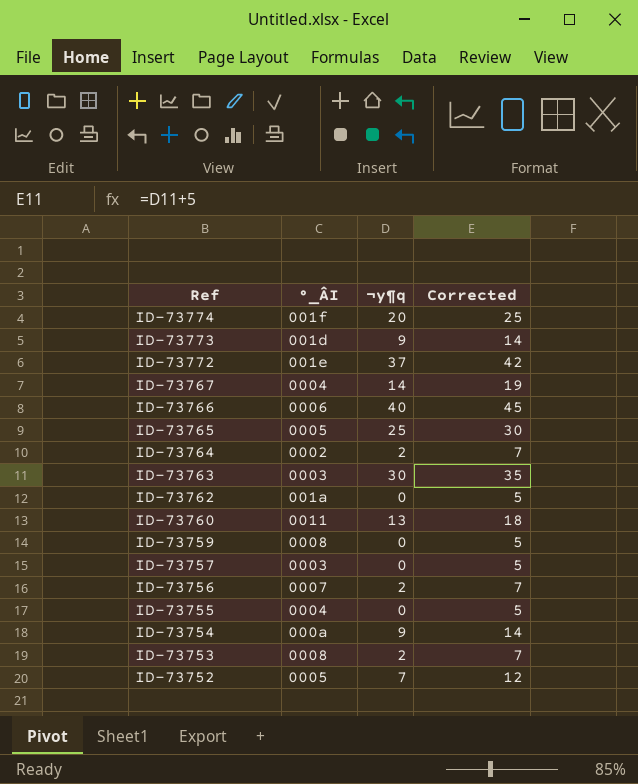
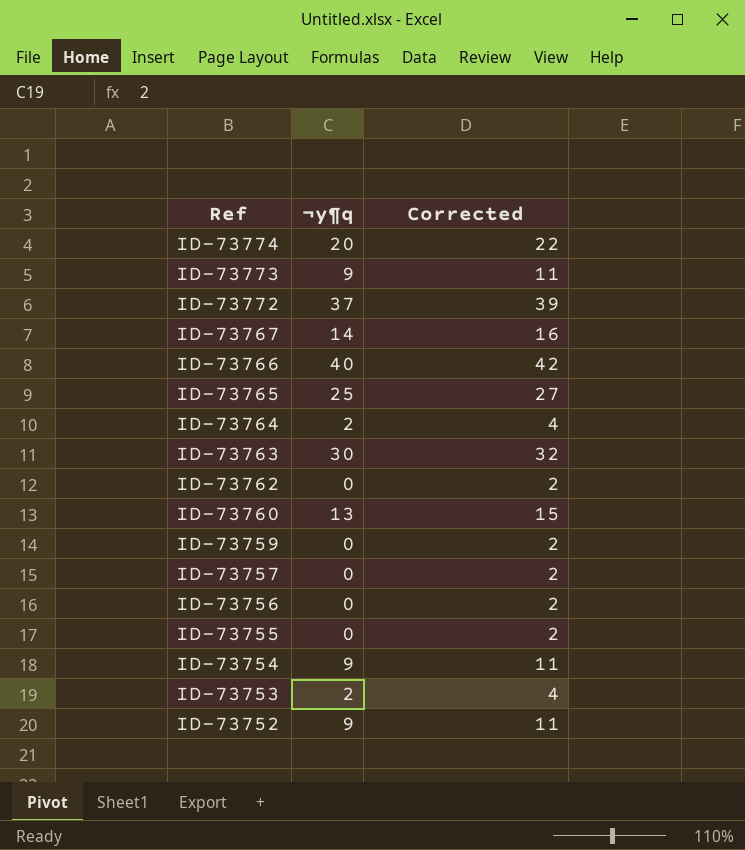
column °_ÂI | position: 2 -> none
column Corrected | formula: [¬y¶q] + 5 -> [¬y¶q] + 2
ID-73756 | ¬y¶q: 2 -> 0
ID-73752 | ¬y¶q: 7 -> 9

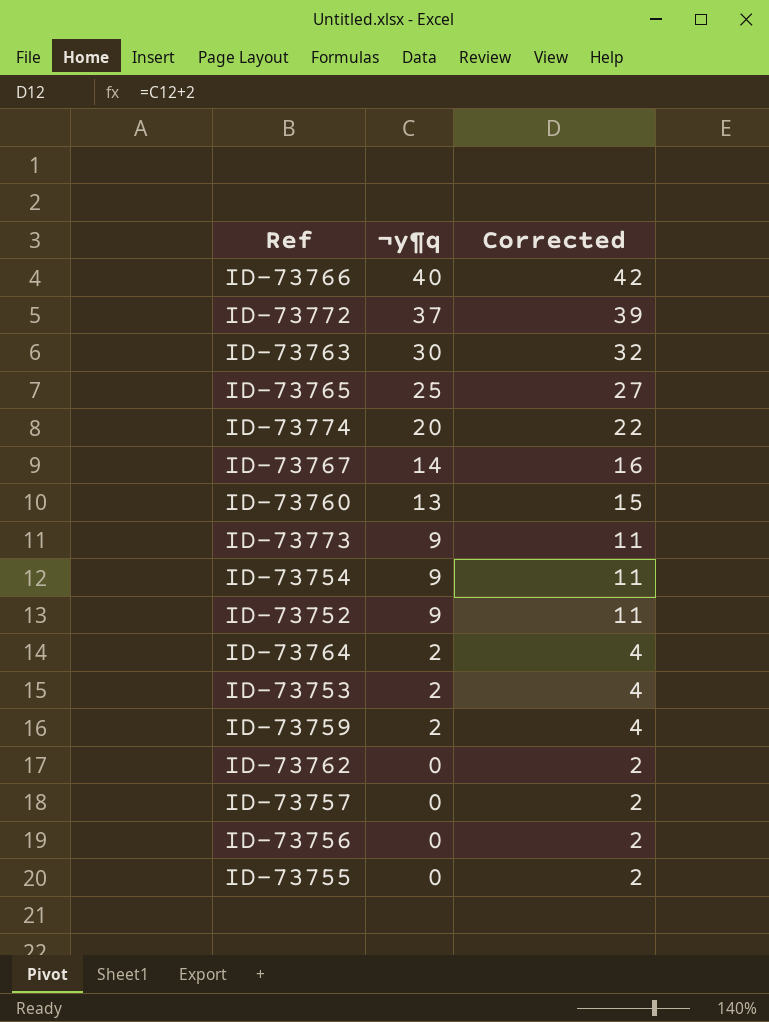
row order: Ref descending -> ¬y¶q descending
ID-73759 | ¬y¶q: 0 -> 2
ID-73759 | Corrected: 2 -> 4

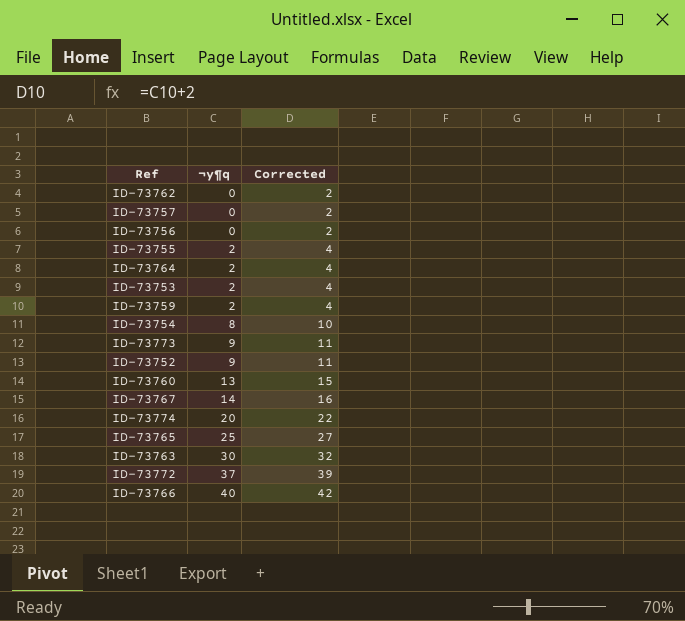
row order: ¬y¶q descending -> ¬y¶q ascending
ID-73755 | ¬y¶q: 0 -> 2
ID-73755 | Corrected: 2 -> 4
ID-73754 | ¬y¶q: 9 -> 8
ID-73754 | Corrected: 11 -> 10

